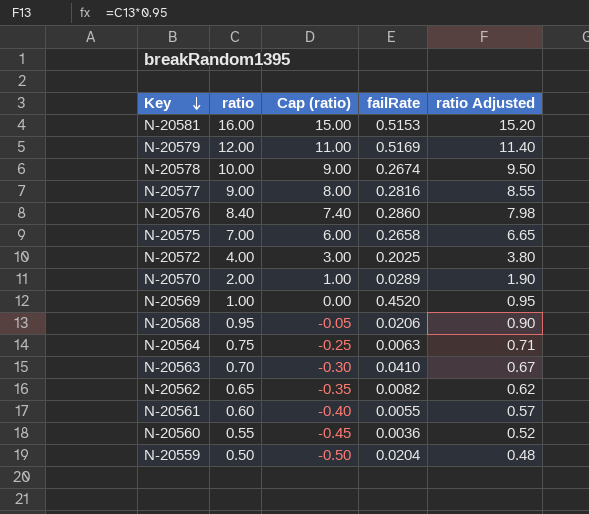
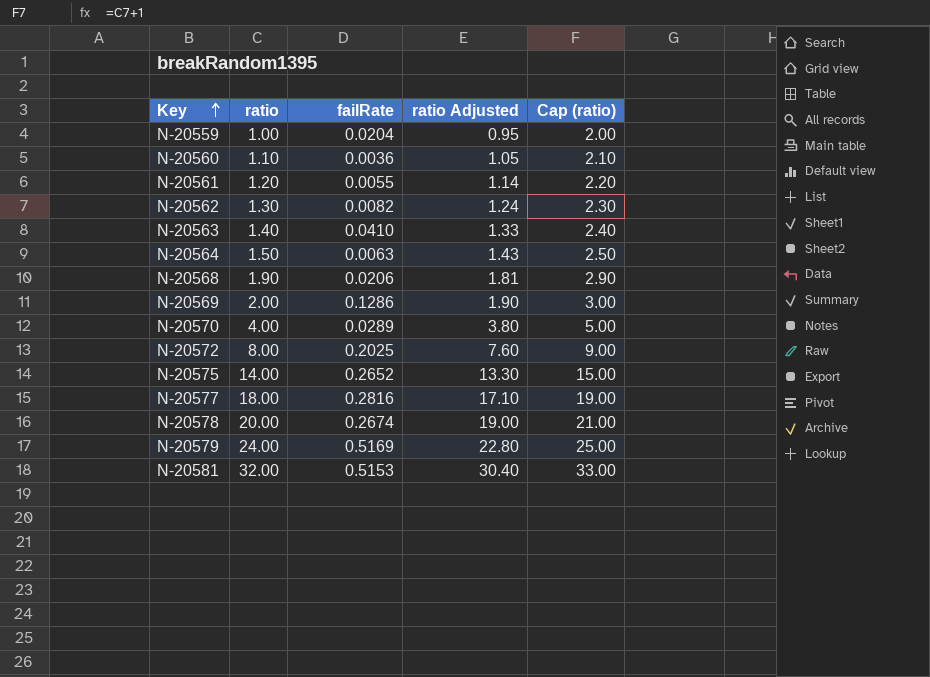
row order: Key descending -> Key ascending
column Cap (ratio) | formula: [ratio] - 1 -> [ratio] + 1
column Cap (ratio) | position: 3 -> 5
row N-20576: 8.40 | 7.40 | 0.2860 | 7.98 -> none
N-20559 | ratio: 0.50 -> 1.00
N-20559 | ratio Adjusted: 0.48 -> 0.95
N-20560 | ratio: 0.55 -> 1.10
N-20560 | ratio Adjusted: 0.52 -> 1.05
N-20561 | ratio: 0.60 -> 1.20
N-20561 | ratio Adjusted: 0.57 -> 1.14
N-20562 | ratio: 0.65 -> 1.30
N-20562 | ratio Adjusted: 0.62 -> 1.24
N-20563 | ratio: 0.70 -> 1.40
N-20563 | ratio Adjusted: 0.67 -> 1.33
N-20564 | ratio: 0.75 -> 1.50
N-20564 | ratio Adjusted: 0.71 -> 1.43
N-20568 | ratio: 0.95 -> 1.90
N-20568 | ratio Adjusted: 0.90 -> 1.81
N-20569 | ratio: 1.00 -> 2.00
N-20569 | failRate: 0.4520 -> 0.1286
N-20569 | ratio Adjusted: 0.95 -> 1.90
N-20570 | ratio: 2.00 -> 4.00
N-20570 | ratio Adjusted: 1.90 -> 3.80
N-20572 | ratio: 4.00 -> 8.00
N-20572 | ratio Adjusted: 3.80 -> 7.60
N-20575 | ratio: 7.00 -> 14.00
N-20575 | failRate: 0.2658 -> 0.2652
N-20575 | ratio Adjusted: 6.65 -> 13.30
N-20577 | ratio: 9.00 -> 18.00
N-20577 | ratio Adjusted: 8.55 -> 17.10
N-20578 | ratio: 10.00 -> 20.00
N-20578 | ratio Adjusted: 9.50 -> 19.00
N-20579 | ratio: 12.00 -> 24.00
N-20579 | ratio Adjusted: 11.40 -> 22.80
N-20581 | ratio: 16.00 -> 32.00
N-20581 | ratio Adjusted: 15.20 -> 30.40

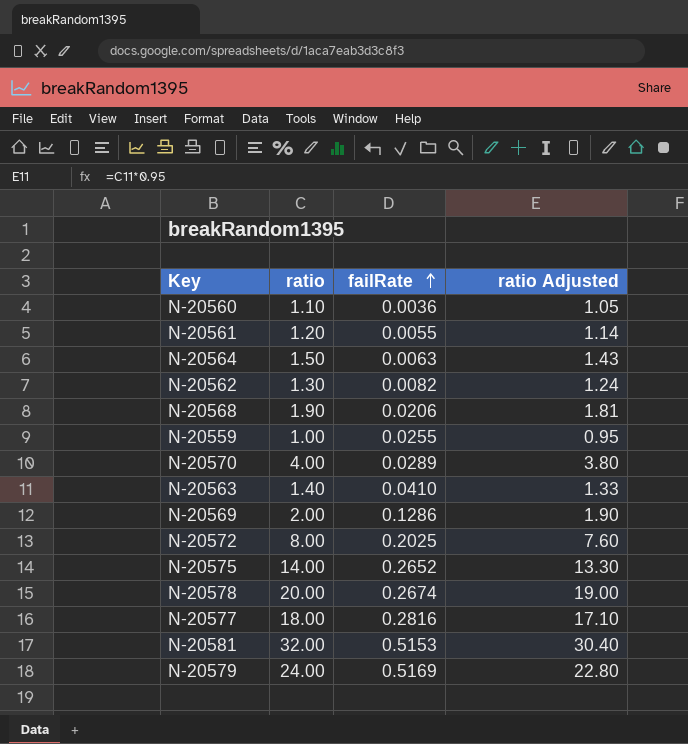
row order: Key ascending -> failRate ascending
column Cap (ratio) | formula: [ratio] + 1 -> none
N-20559 | failRate: 0.0204 -> 0.0255

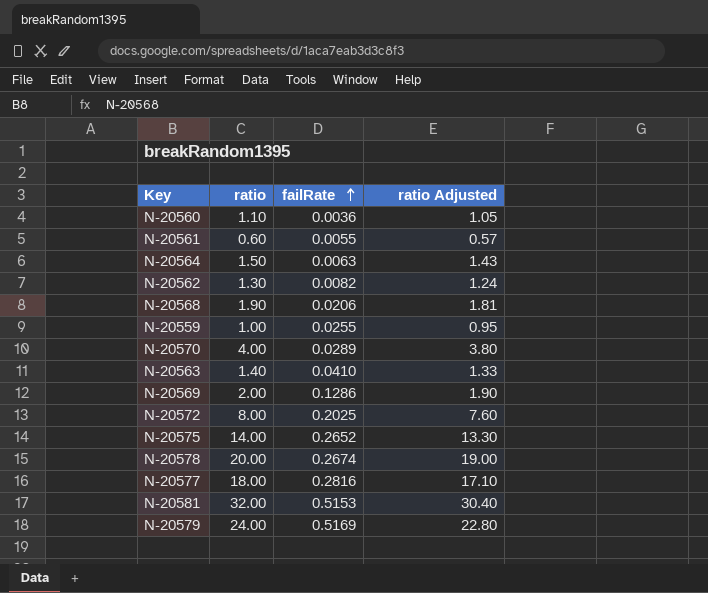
N-20561 | ratio: 1.20 -> 0.60
N-20561 | ratio Adjusted: 1.14 -> 0.57

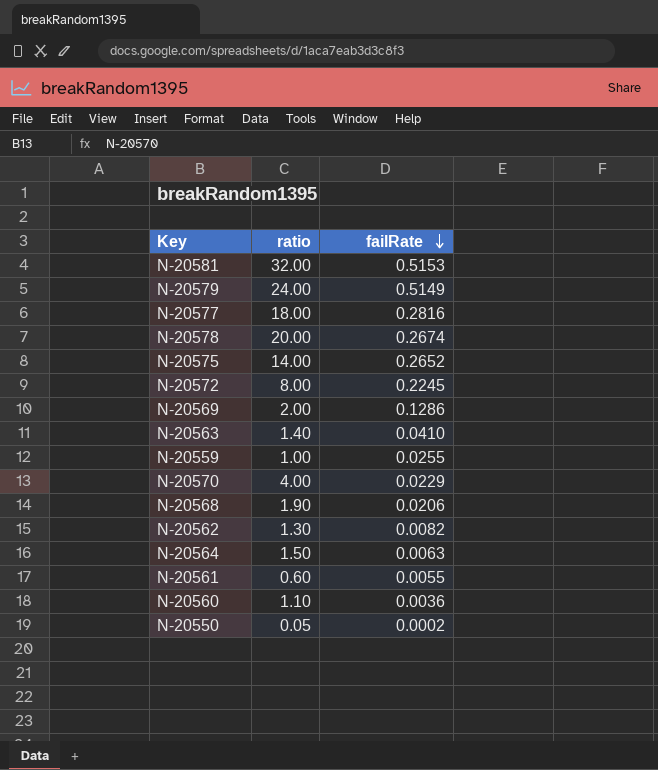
row order: failRate ascending -> failRate descending
column ratio Adjusted | formula: [ratio] * 0.95 -> none
N-20579 | failRate: 0.5169 -> 0.5149
N-20572 | failRate: 0.2025 -> 0.2245
N-20570 | failRate: 0.0289 -> 0.0229
row N-20550: none -> 0.05 | 0.0002

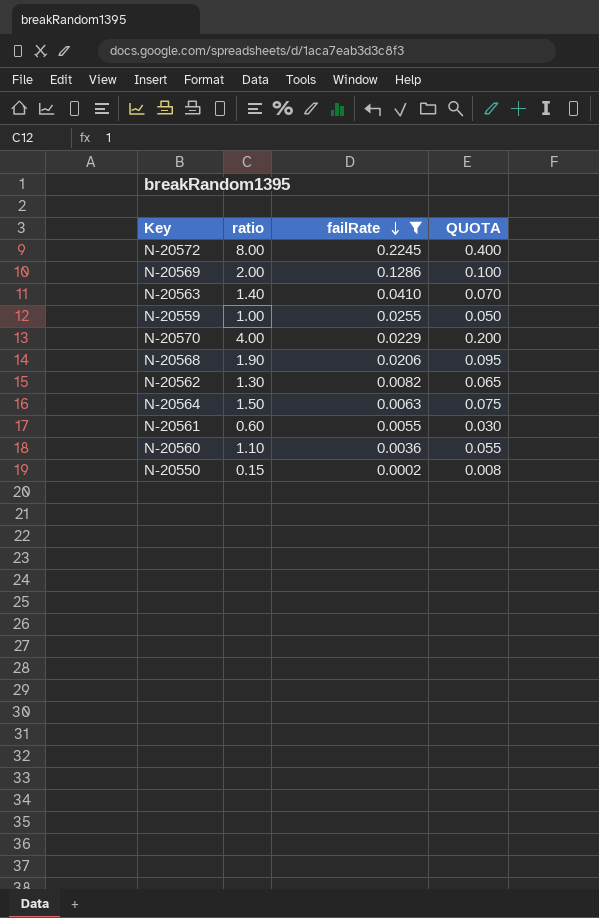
filter: none -> failRate <= 0.2245
column QUOTA | formula: none -> [ratio] * 0.05
N-20550 | ratio: 0.05 -> 0.15

